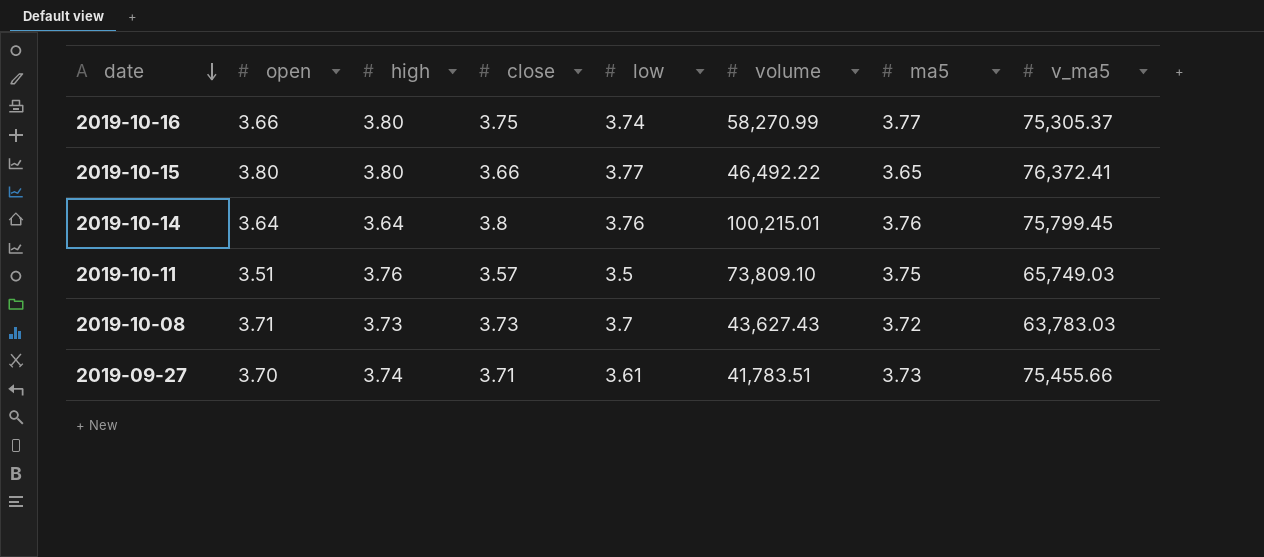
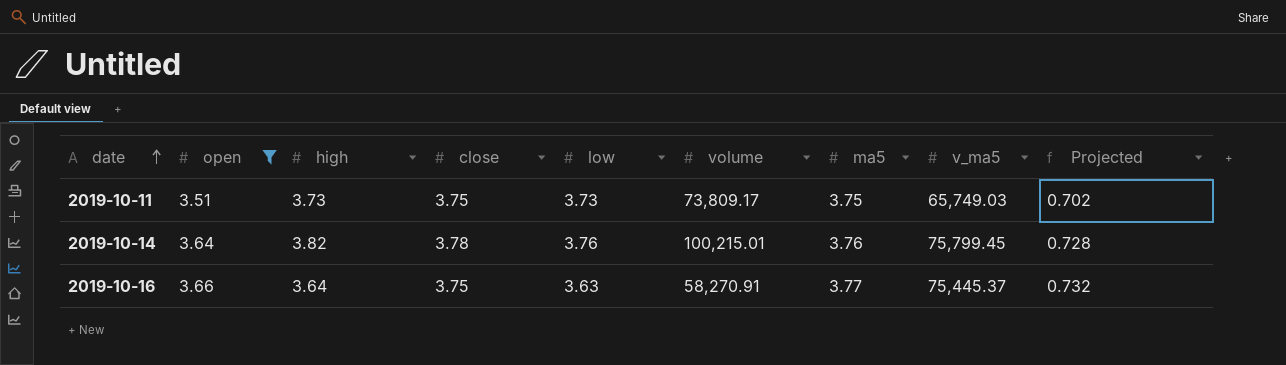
filter: none -> open <= 3.66
row order: date descending -> date ascending
column Projected | formula: none -> [open] * 0.2
2019-10-11 | high: 3.76 -> 3.73
2019-10-11 | close: 3.57 -> 3.75
2019-10-11 | low: 3.5 -> 3.73
2019-10-11 | volume: 73,809.10 -> 73,809.17
2019-10-14 | high: 3.64 -> 3.82
2019-10-14 | close: 3.8 -> 3.78
2019-10-16 | high: 3.80 -> 3.64
2019-10-16 | low: 3.74 -> 3.63
2019-10-16 | volume: 58,270.99 -> 58,270.91
2019-10-16 | v_ma5: 75,305.37 -> 75,445.37

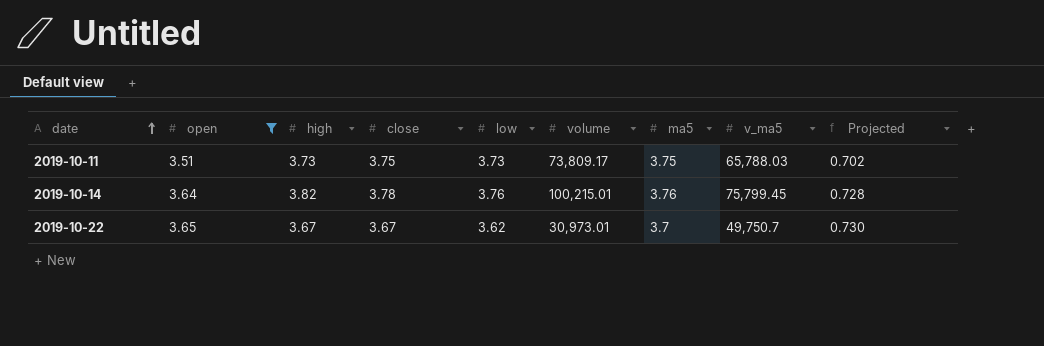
row 2019-10-16: 3.66 | 3.64 | 3.75 | 3.63 | 58,270.91 | 3.77 | 75,445.37 | 0.732 -> none
2019-10-11 | v_ma5: 65,749.03 -> 65,788.03
row 2019-10-22: none -> 3.65 | 3.67 | 3.67 | 3.62 | 30,973.01 | 3.7 | 49,750.7 | 0.730

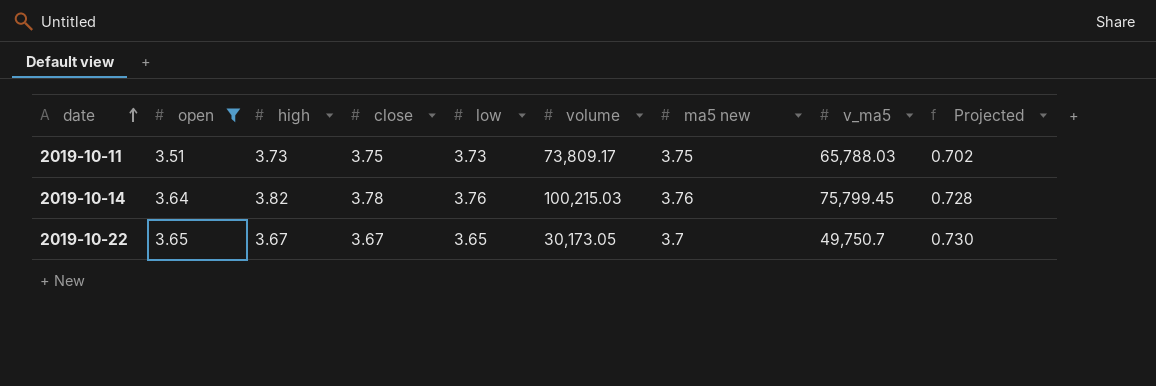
column name: ma5 -> ma5 new
2019-10-14 | volume: 100,215.01 -> 100,215.03
2019-10-22 | low: 3.62 -> 3.65
2019-10-22 | volume: 30,973.01 -> 30,173.05

